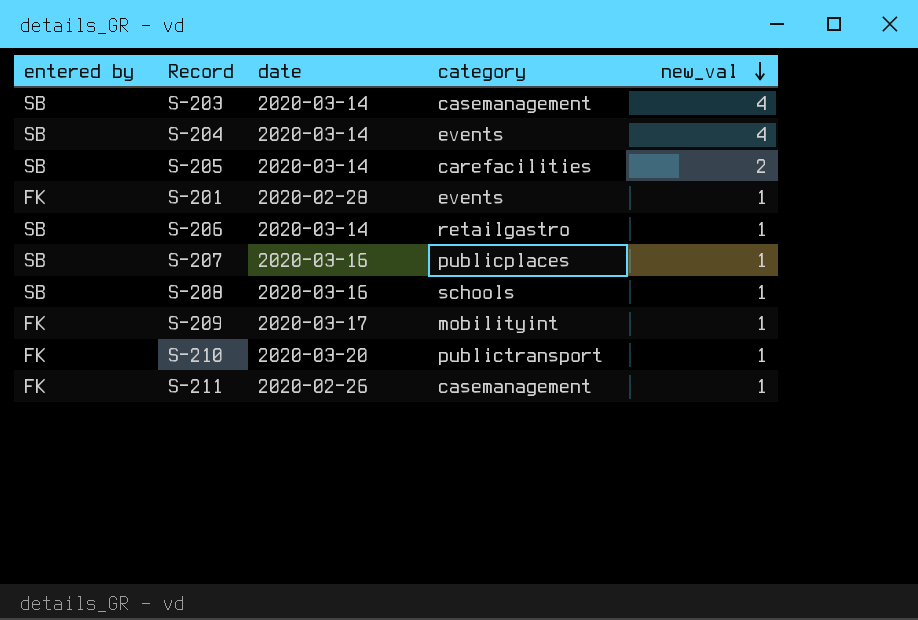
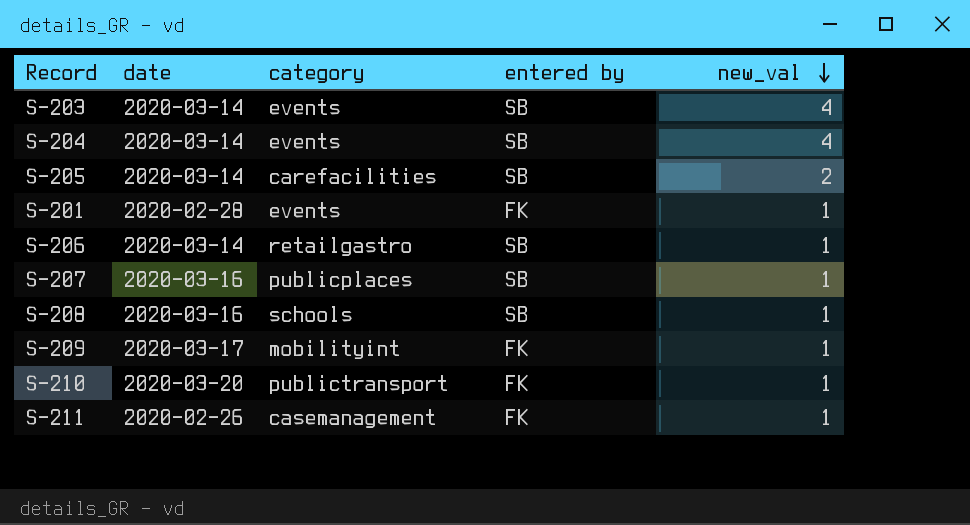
column entered by | position: 1 -> 4
S-203 | category: casemanagement -> events

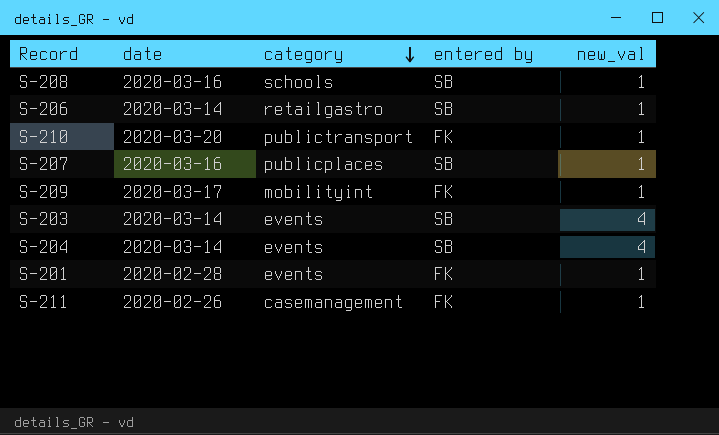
row order: new_val descending -> category descending
row S-205: 2020-03-14 | carefacilities | SB | 2 -> none

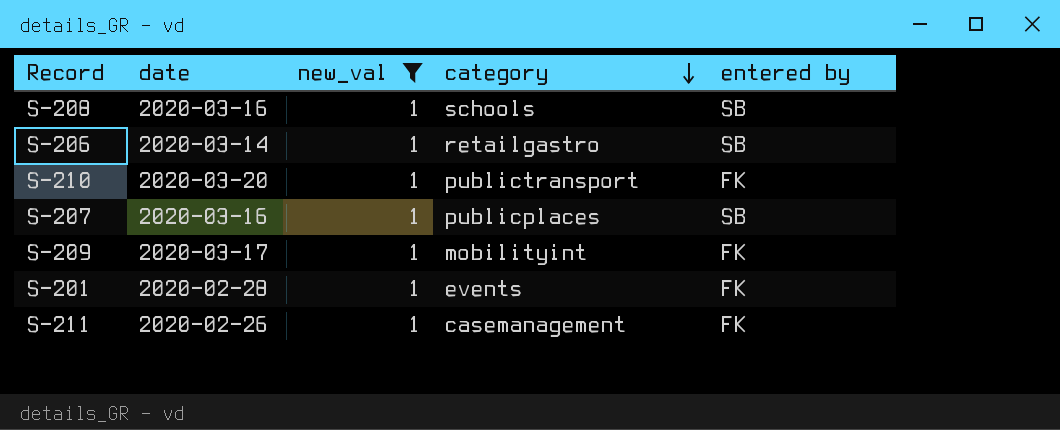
filter: none -> new_val = 1
column new_val | position: 5 -> 3

